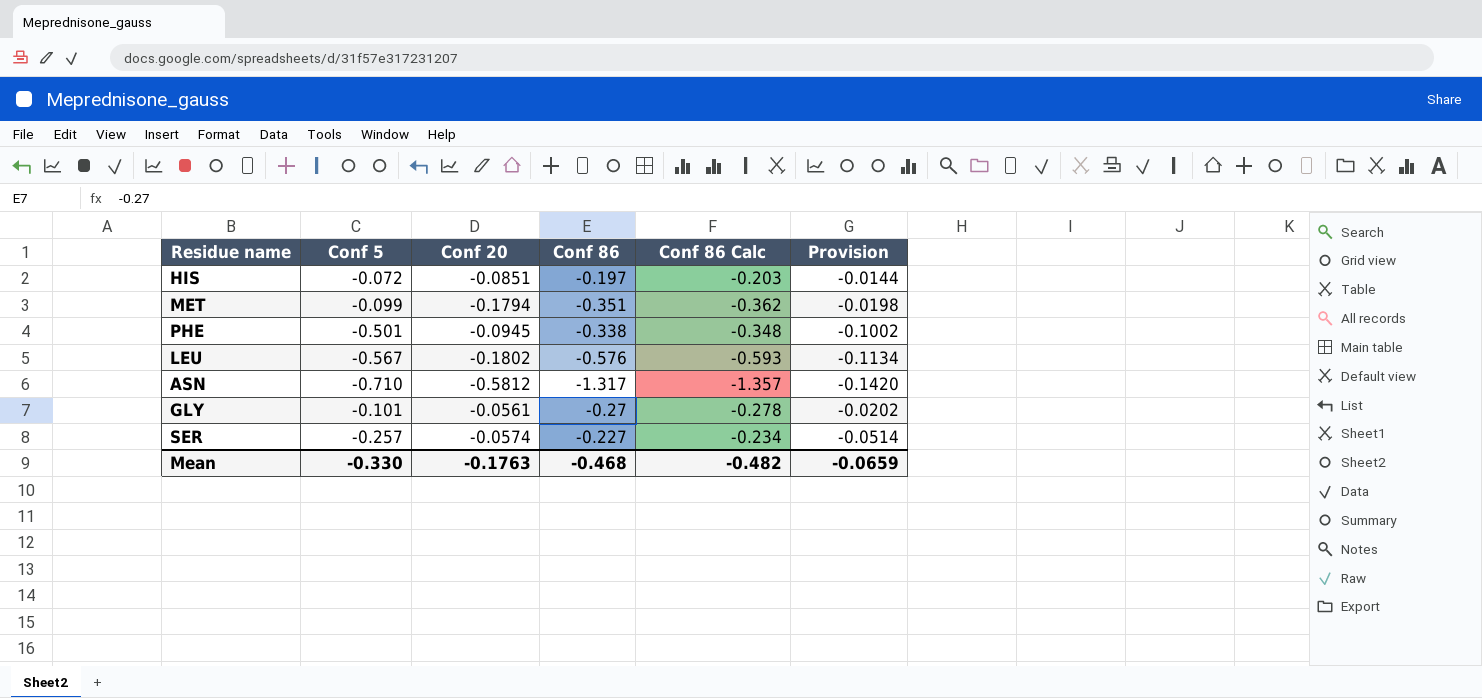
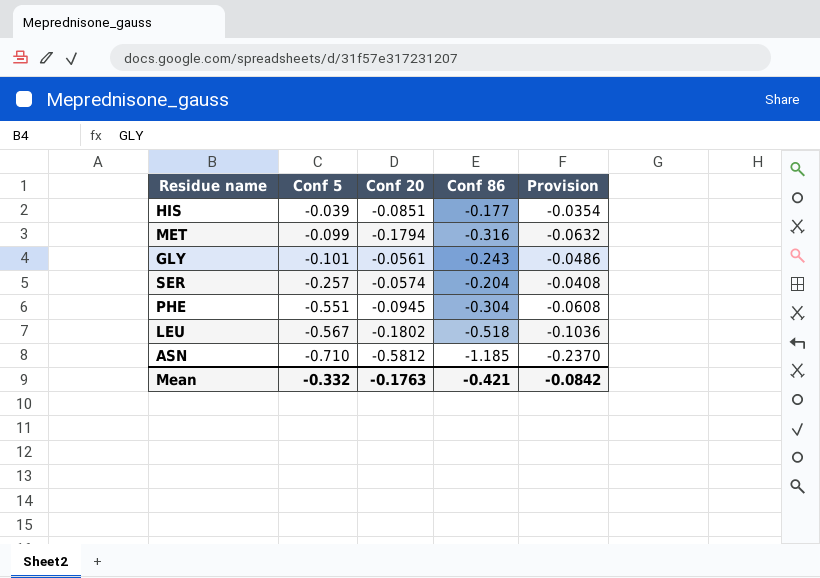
row order: none -> Conf 5 descending
column Conf 86 Calc | formula: [Conf 86] * 1.03 -> none
column Provision | formula: [Conf 5] * 0.2 -> [Conf 86] * 0.2
HIS | Conf 5: -0.072 -> -0.039
HIS | Conf 86: -0.197 -> -0.177
MET | Conf 86: -0.351 -> -0.316
GLY | Conf 86: -0.27 -> -0.243
SER | Conf 86: -0.227 -> -0.204
PHE | Conf 5: -0.501 -> -0.551
PHE | Conf 86: -0.338 -> -0.304
LEU | Conf 86: -0.576 -> -0.518
ASN | Conf 86: -1.317 -> -1.185
Mean | Conf 5: -0.330 -> -0.332
Mean | Conf 86: -0.468 -> -0.421
Mean | Provision: -0.0659 -> -0.0842

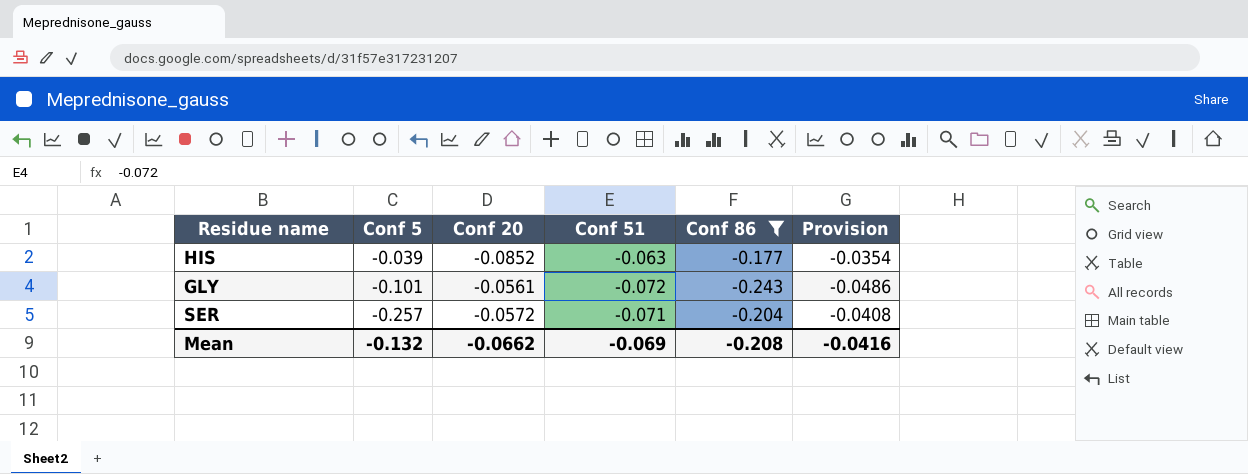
filter: none -> Conf 86 >= -0.243
column Conf 51 | position: none -> 4
HIS | Conf 20: -0.0851 -> -0.0852
SER | Conf 20: -0.0574 -> -0.0572
Mean | Conf 5: -0.332 -> -0.132
Mean | Conf 20: -0.1763 -> -0.0662
Mean | Conf 86: -0.421 -> -0.208
Mean | Provision: -0.0842 -> -0.0416

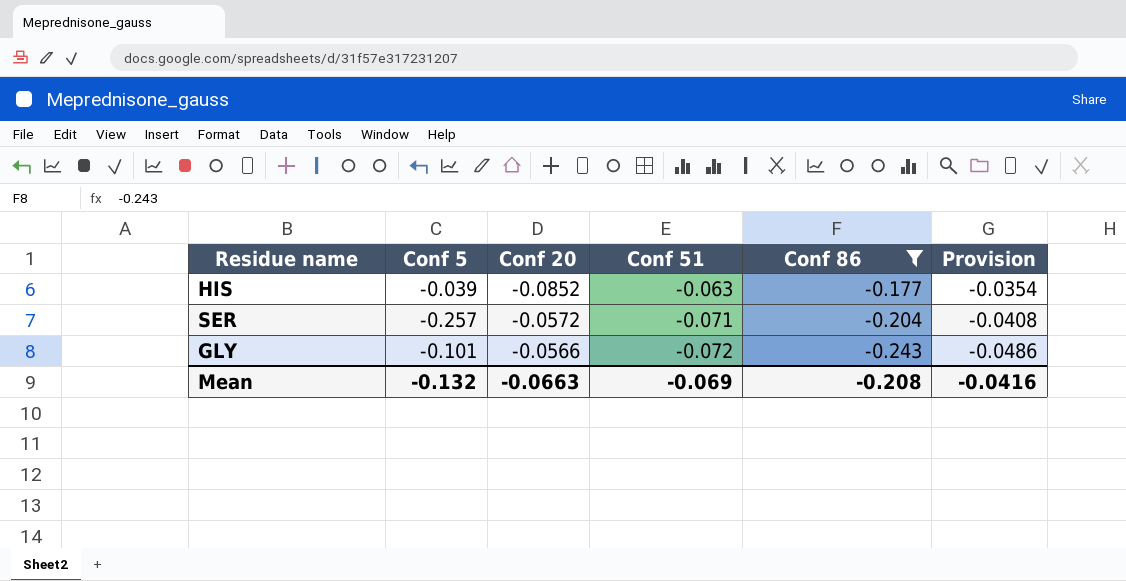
row order: Conf 5 descending -> Conf 20 ascending
GLY | Conf 20: -0.0561 -> -0.0566
Mean | Conf 20: -0.0662 -> -0.0663

